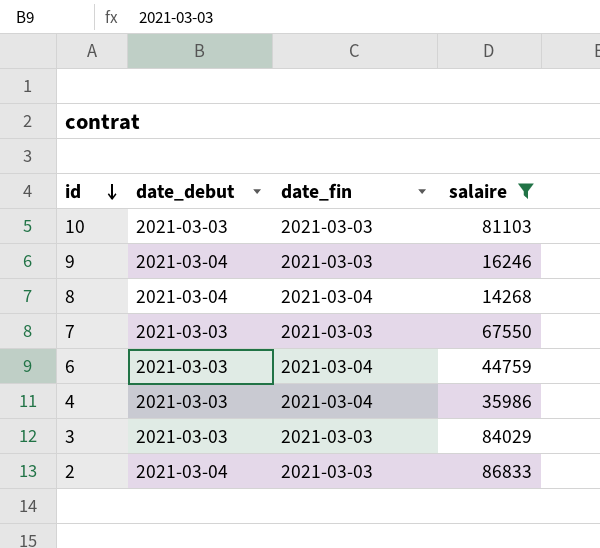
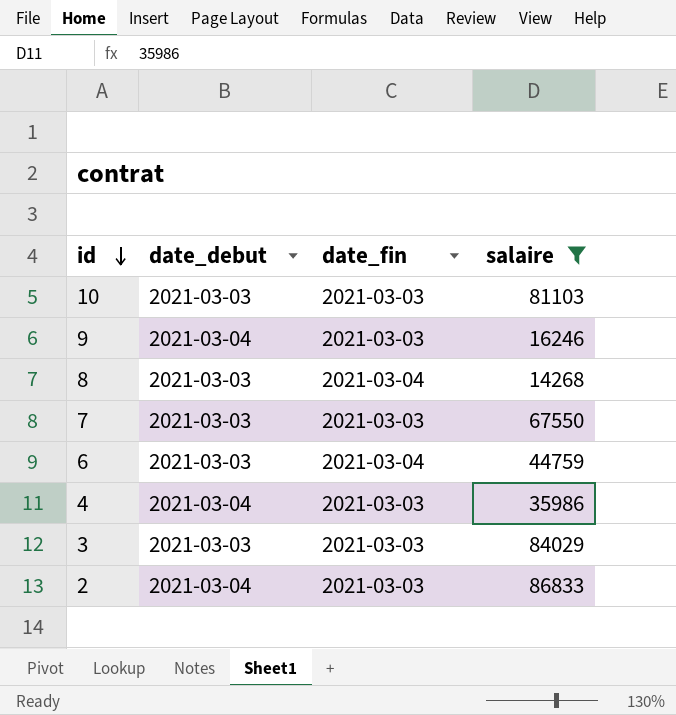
8 | date_debut: 2021-03-04 -> 2021-03-03
4 | date_debut: 2021-03-03 -> 2021-03-04
4 | date_fin: 2021-03-04 -> 2021-03-03

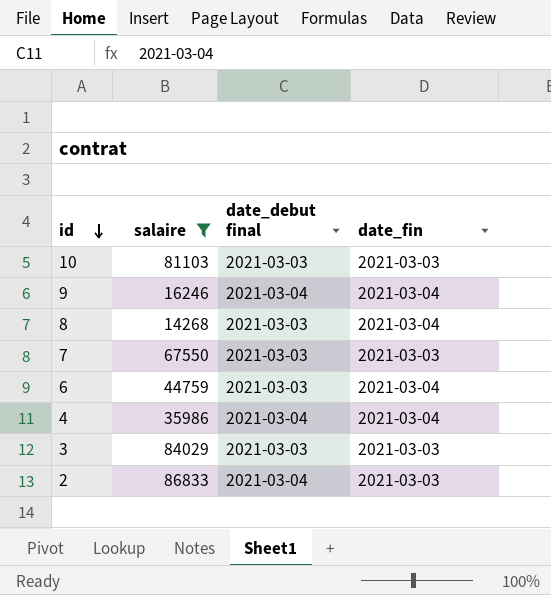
column salaire | position: 4 -> 2
column name: date_debut -> date_debut final
9 | date_fin: 2021-03-03 -> 2021-03-04
4 | date_fin: 2021-03-03 -> 2021-03-04

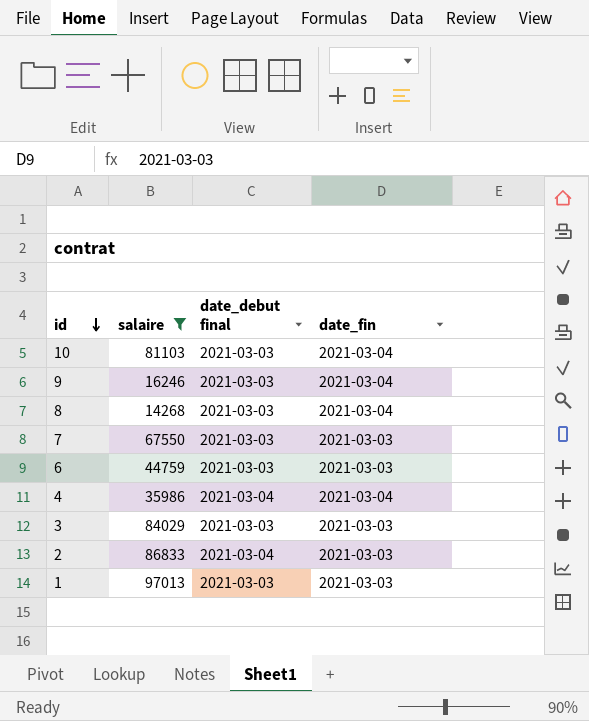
10 | date_fin: 2021-03-03 -> 2021-03-04
9 | date_debut final: 2021-03-04 -> 2021-03-03
6 | date_fin: 2021-03-04 -> 2021-03-03
row 1: none -> 97013 | 2021-03-03 | 2021-03-03

